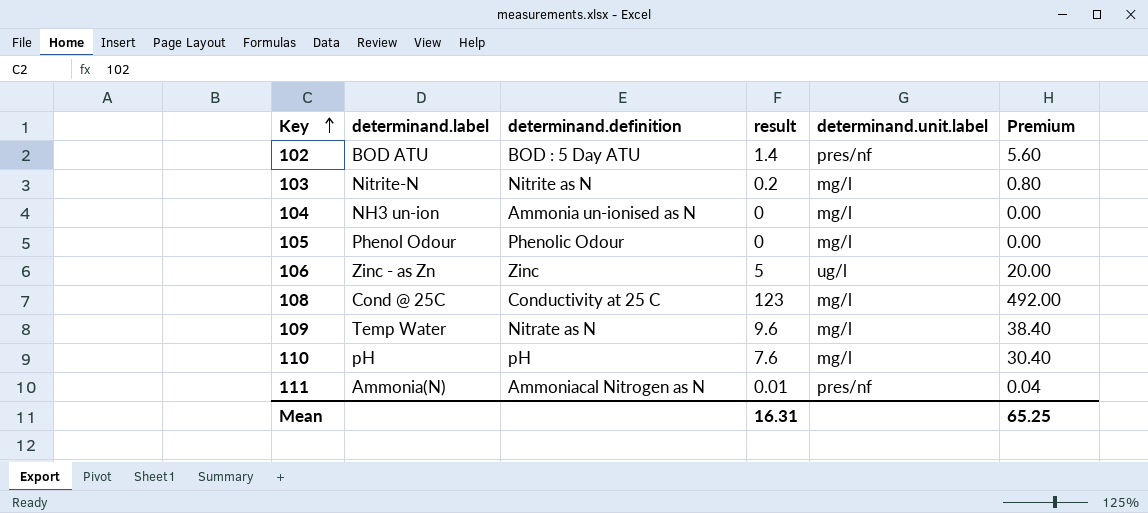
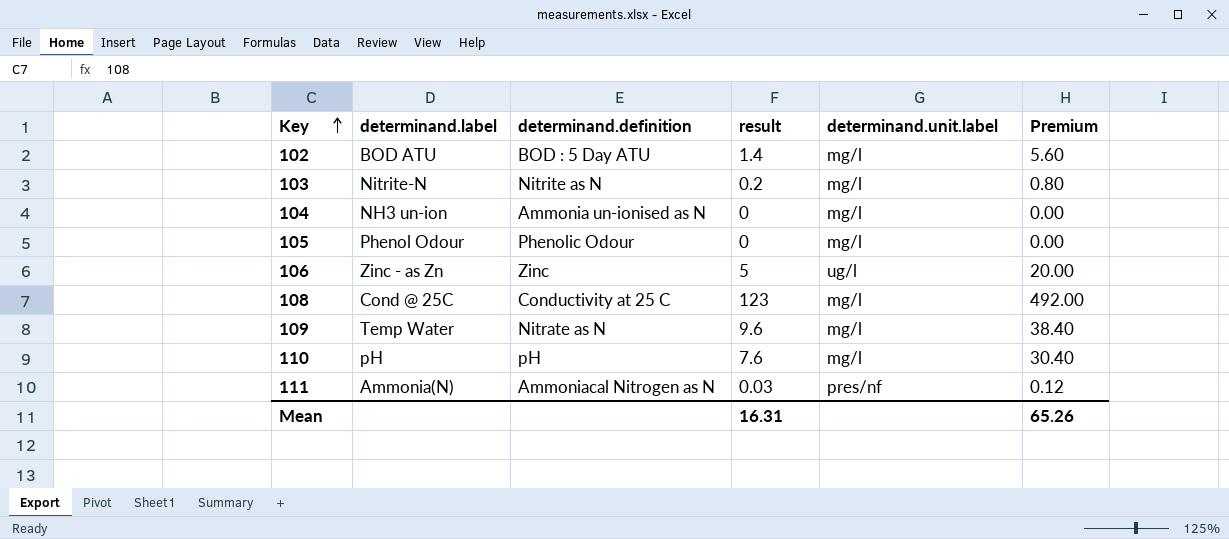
102 | determinand.unit.label: pres/nf -> mg/l
111 | result: 0.01 -> 0.03
111 | Premium: 0.04 -> 0.12
Mean | Premium: 65.25 -> 65.26

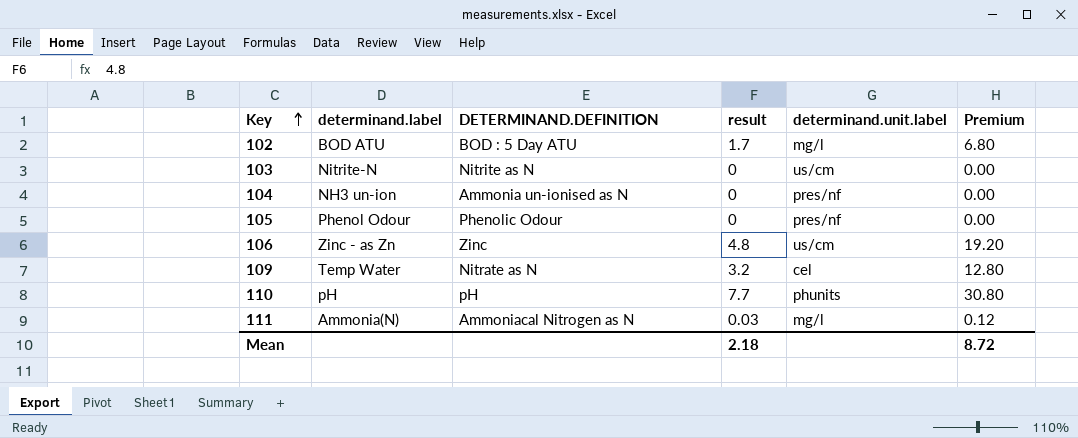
column name: determinand.definition -> DETERMINAND.DEFINITION
row 108: Cond @ 25C | Conductivity at 25 C | 123 | mg/l | 492.00 -> none
102 | result: 1.4 -> 1.7
102 | Premium: 5.60 -> 6.80
103 | result: 0.2 -> 0
103 | determinand.unit.label: mg/l -> us/cm
103 | Premium: 0.80 -> 0.00
104 | determinand.unit.label: mg/l -> pres/nf
105 | determinand.unit.label: mg/l -> pres/nf
106 | result: 5 -> 4.8
106 | determinand.unit.label: ug/l -> us/cm
106 | Premium: 20.00 -> 19.20
109 | result: 9.6 -> 3.2
109 | determinand.unit.label: mg/l -> cel
109 | Premium: 38.40 -> 12.80
110 | result: 7.6 -> 7.7
110 | determinand.unit.label: mg/l -> phunits
110 | Premium: 30.40 -> 30.80
111 | determinand.unit.label: pres/nf -> mg/l
Mean | result: 16.31 -> 2.18
Mean | Premium: 65.26 -> 8.72

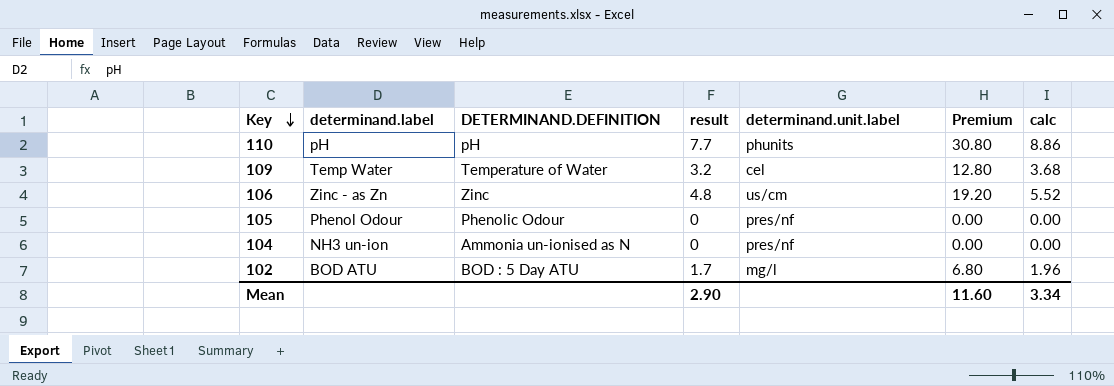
row order: Key ascending -> Key descending
column calc | formula: none -> [result] * 1.15
row 103: Nitrite-N | Nitrite as N | 0 | us/cm | 0.00 -> none
row 111: Ammonia(N) | Ammoniacal Nitrogen as N | 0.03 | mg/l | 0.12 -> none
109 | DETERMINAND.DEFINITION: Nitrate as N -> Temperature of Water
Mean | result: 2.18 -> 2.90
Mean | Premium: 8.72 -> 11.60

